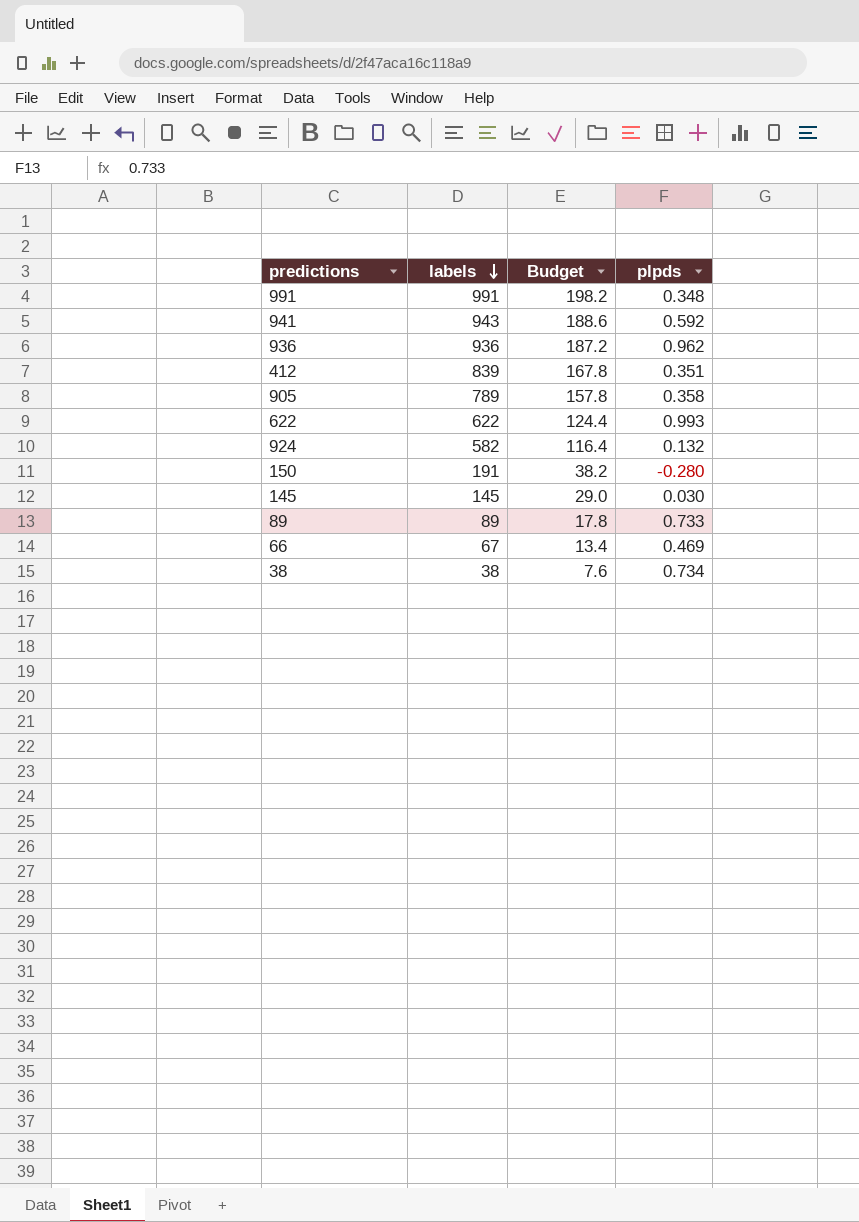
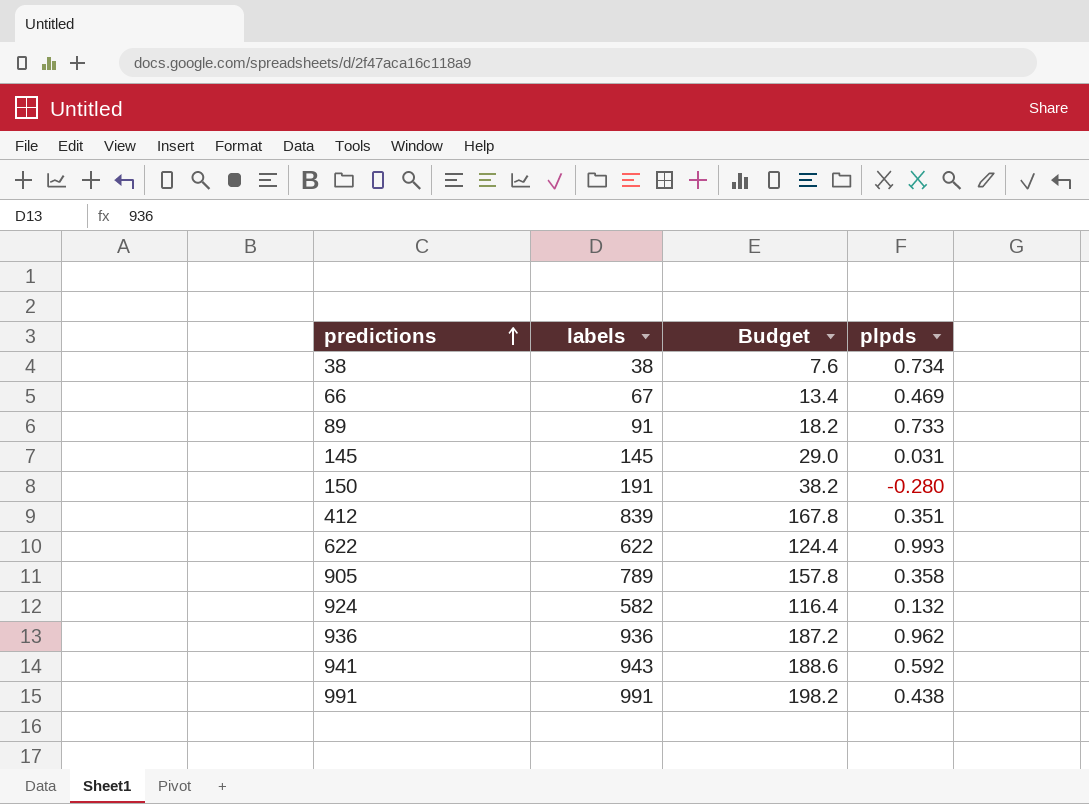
row order: labels descending -> predictions ascending
89 | labels: 89 -> 91
89 | Budget: 17.8 -> 18.2
145 | plpds: 0.030 -> 0.031
991 | plpds: 0.348 -> 0.438

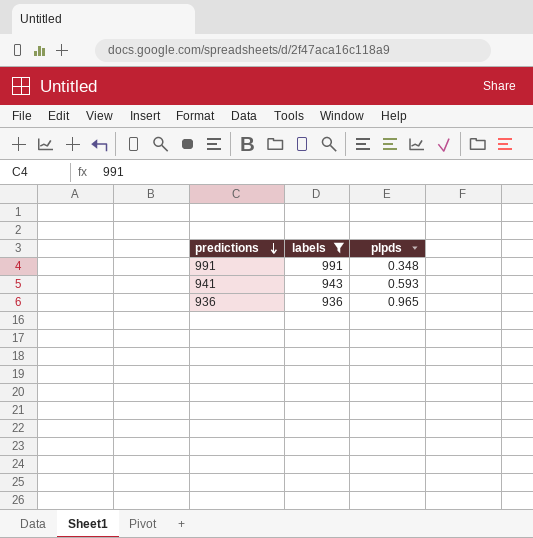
filter: none -> labels >= 936
row order: predictions ascending -> predictions descending
column Budget | formula: [labels] * 0.2 -> none
991 | plpds: 0.438 -> 0.348
941 | plpds: 0.592 -> 0.593
936 | plpds: 0.962 -> 0.965

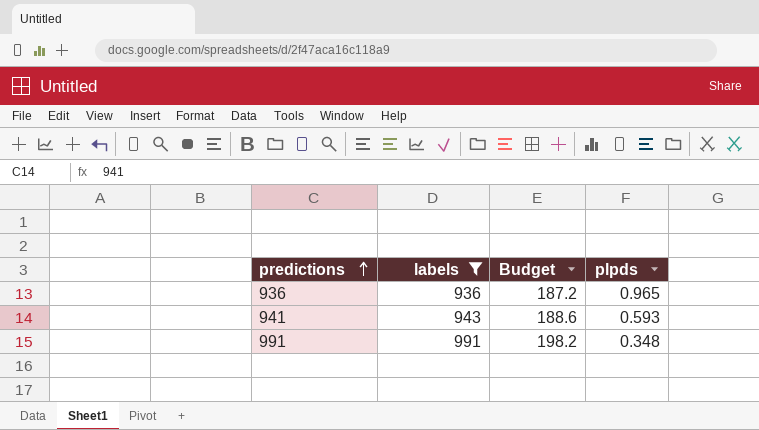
row order: predictions descending -> predictions ascending
column Budget | formula: none -> [labels] * 0.2

